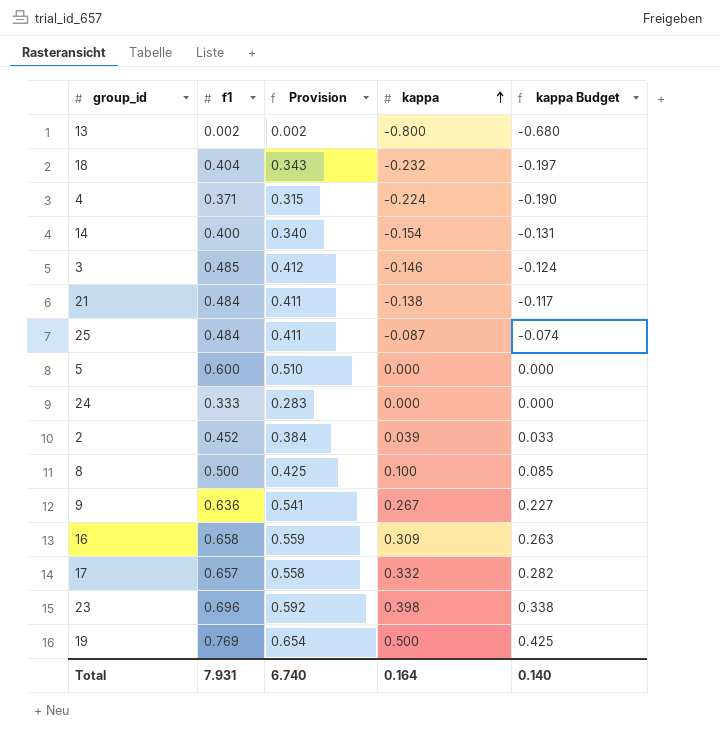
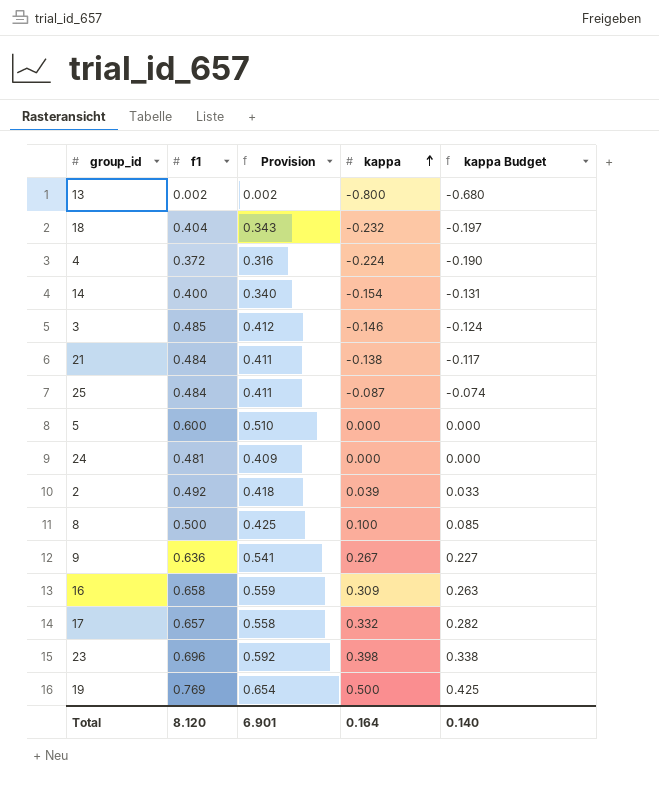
4 | f1: 0.371 -> 0.372
4 | Provision: 0.315 -> 0.316
24 | f1: 0.333 -> 0.481
24 | Provision: 0.283 -> 0.409
2 | f1: 0.452 -> 0.492
2 | Provision: 0.384 -> 0.418
Total | f1: 7.931 -> 8.120
Total | Provision: 6.740 -> 6.901

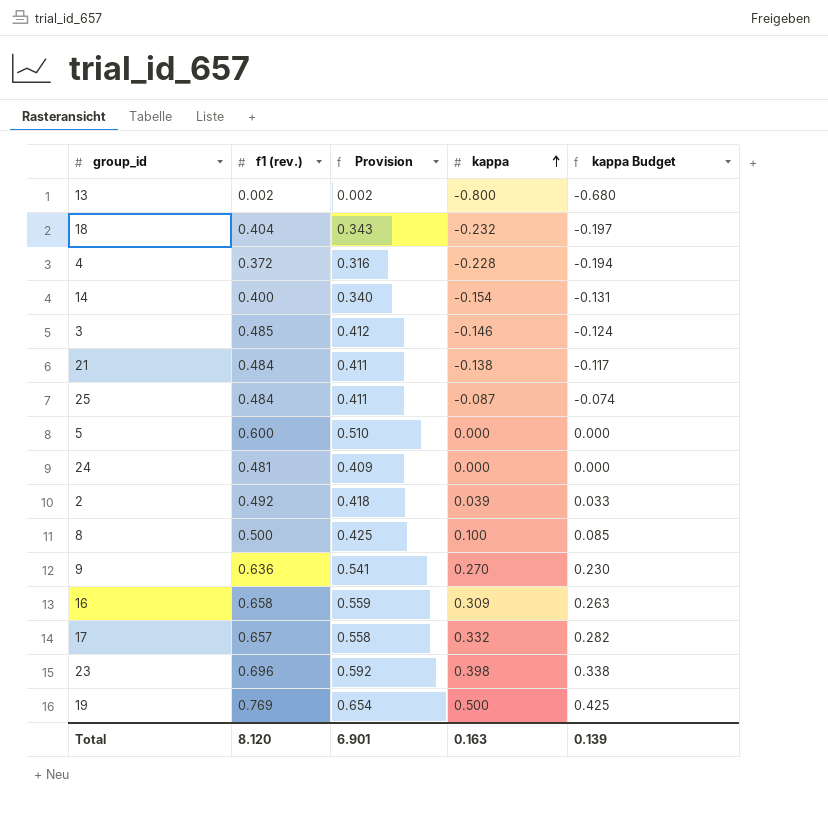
column name: f1 -> f1 (rev.)
4 | kappa: -0.224 -> -0.228
4 | kappa Budget: -0.190 -> -0.194
9 | kappa: 0.267 -> 0.270
9 | kappa Budget: 0.227 -> 0.230
Total | kappa: 0.164 -> 0.163
Total | kappa Budget: 0.140 -> 0.139

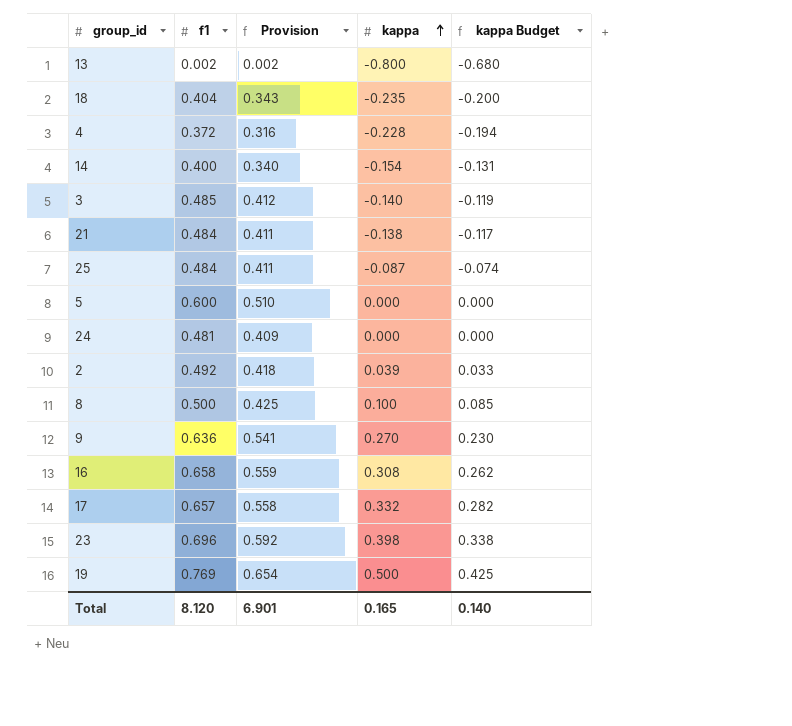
column name: f1 (rev.) -> f1
18 | kappa: -0.232 -> -0.235
18 | kappa Budget: -0.197 -> -0.200
3 | kappa: -0.146 -> -0.140
3 | kappa Budget: -0.124 -> -0.119
16 | kappa: 0.309 -> 0.308
16 | kappa Budget: 0.263 -> 0.262
Total | kappa: 0.163 -> 0.165
Total | kappa Budget: 0.139 -> 0.140

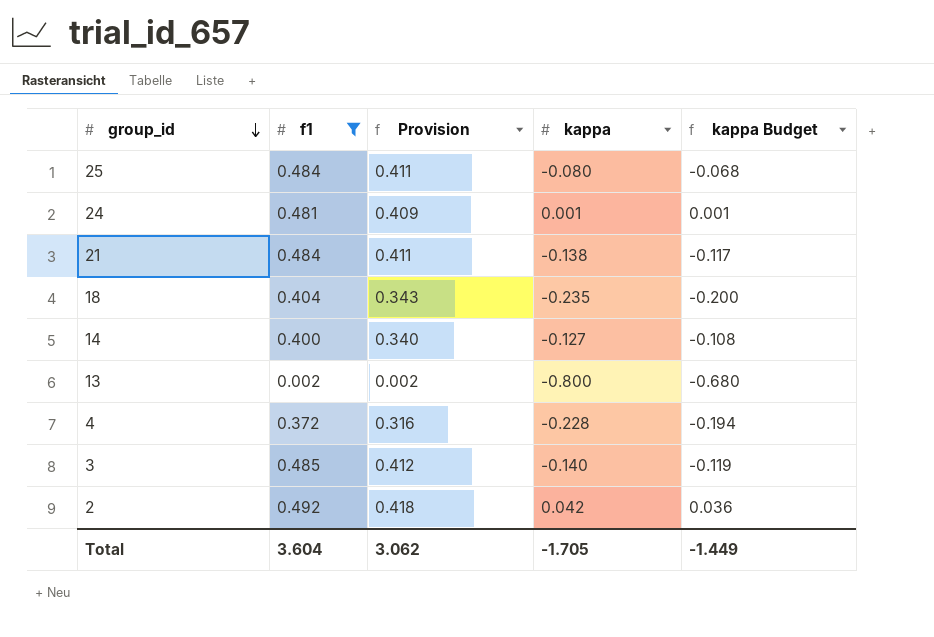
filter: none -> f1 <= 0.492
row order: kappa ascending -> group_id descending
25 | kappa: -0.087 -> -0.080
25 | kappa Budget: -0.074 -> -0.068
24 | kappa: 0.000 -> 0.001
24 | kappa Budget: 0.000 -> 0.001
14 | kappa: -0.154 -> -0.127
14 | kappa Budget: -0.131 -> -0.108
2 | kappa: 0.039 -> 0.042
2 | kappa Budget: 0.033 -> 0.036
Total | f1: 8.120 -> 3.604
Total | Provision: 6.901 -> 3.062
Total | kappa: 0.165 -> -1.705
Total | kappa Budget: 0.140 -> -1.449

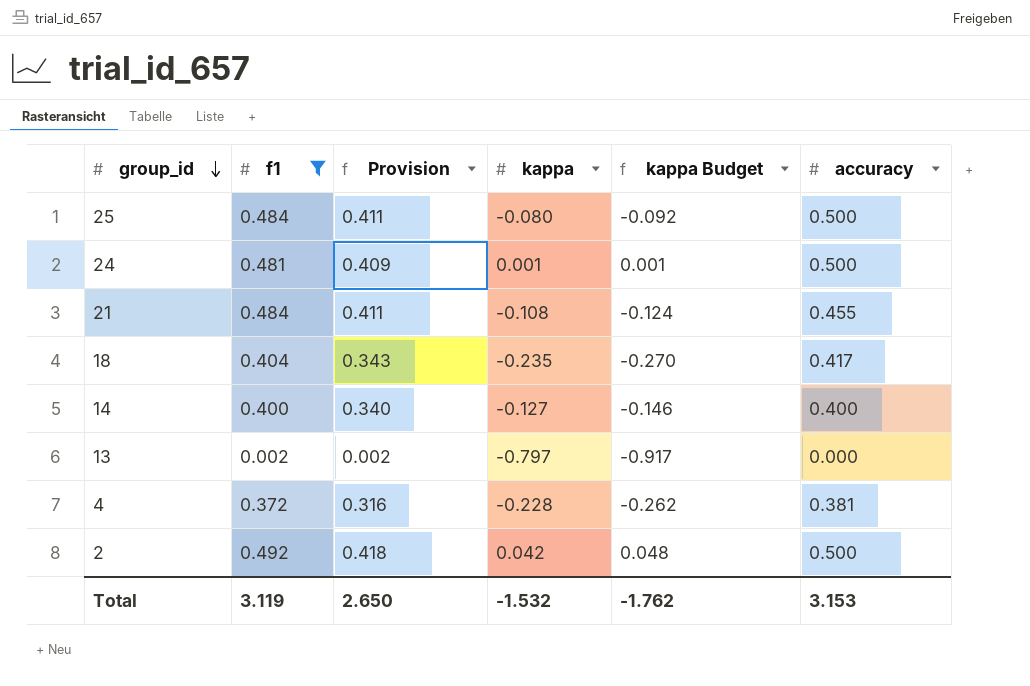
column kappa Budget | formula: [kappa] * 0.85 -> [kappa] * 1.15
column accuracy | position: none -> 6
row 3: 0.485 | 0.412 | -0.140 | -0.119 -> none
21 | kappa: -0.138 -> -0.108
13 | kappa: -0.800 -> -0.797
Total | f1: 3.604 -> 3.119
Total | Provision: 3.062 -> 2.650
Total | kappa: -1.705 -> -1.532
Total | kappa Budget: -1.449 -> -1.762

